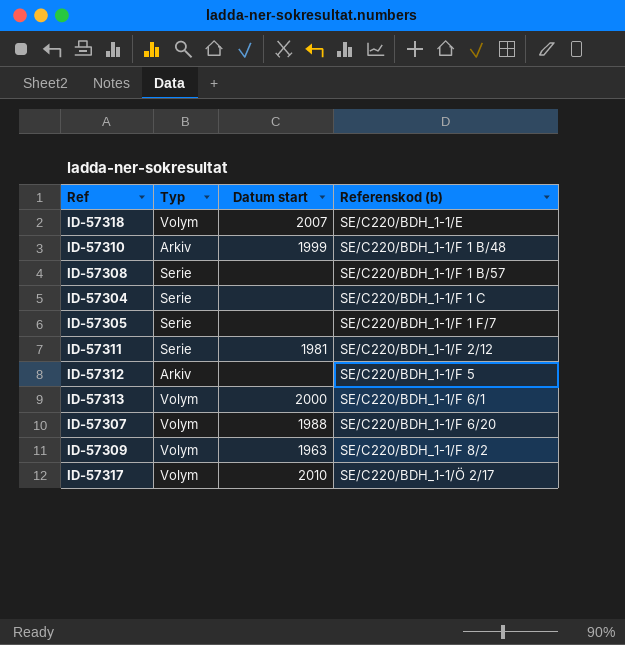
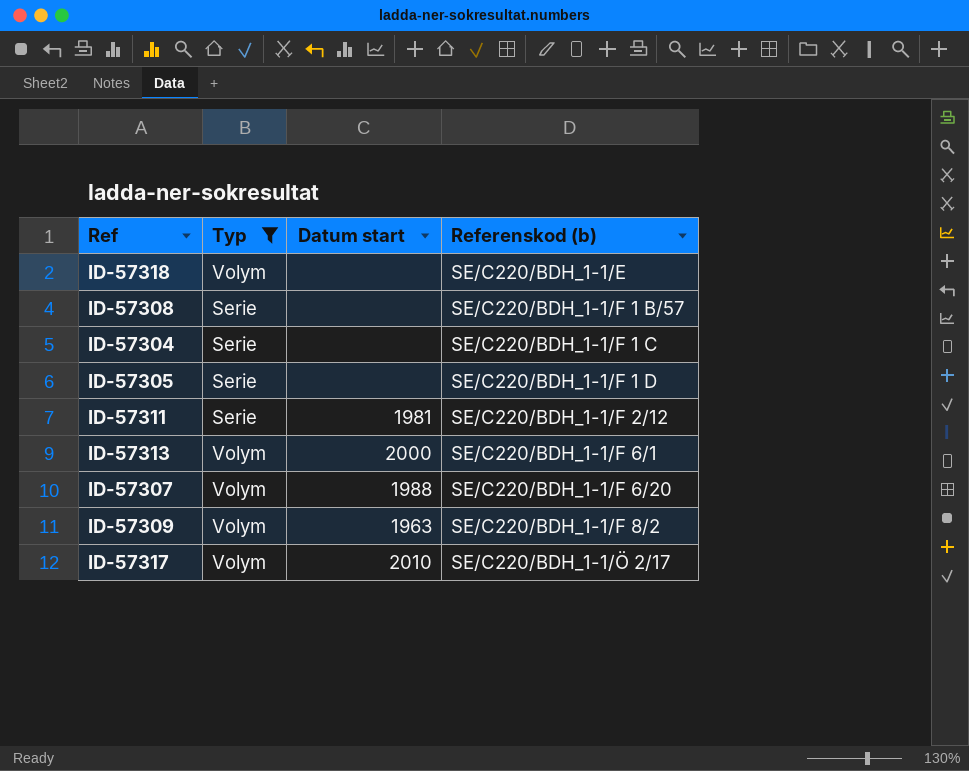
filter: none -> Typ != Arkiv
ID-57318 | Datum start: 2007 -> none
ID-57305 | Referenskod (b): SE/C220/BDH_1-1/F 1 F/7 -> SE/C220/BDH_1-1/F 1 D

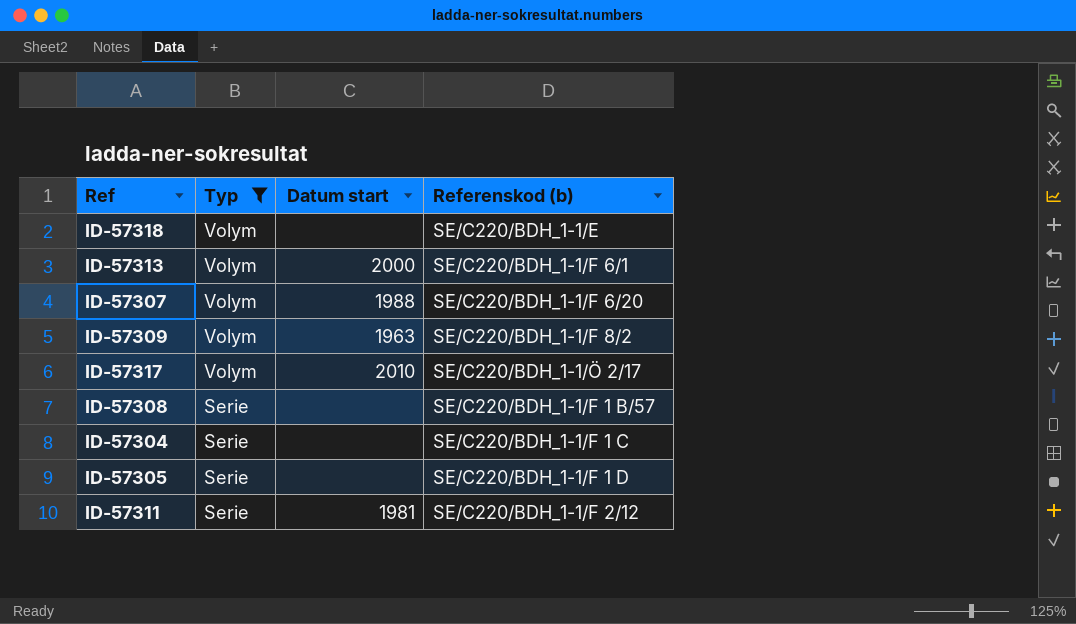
row order: Referenskod (b) ascending -> Typ descending

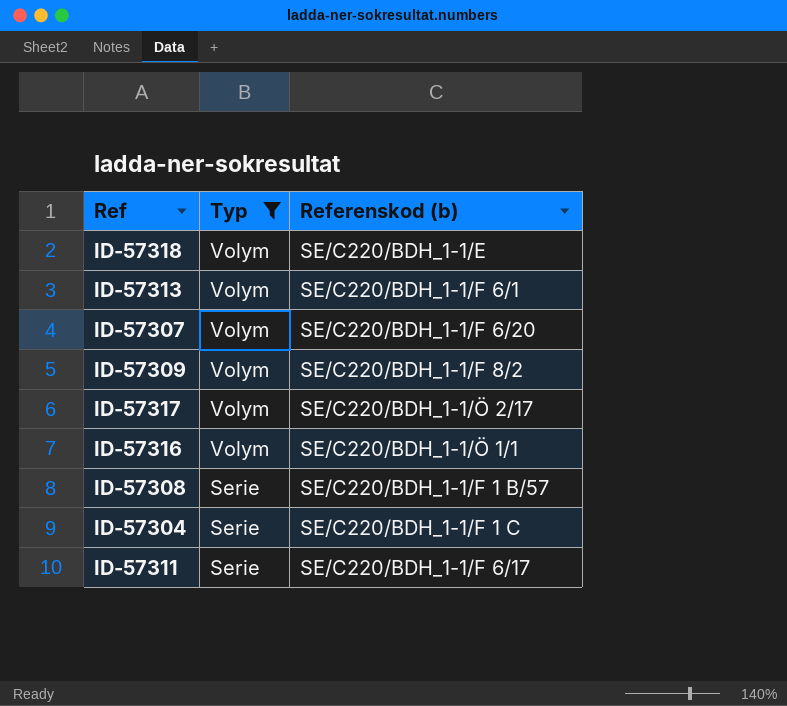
column Datum start | position: 3 -> none
row ID-57305: Serie | none | SE/C220/BDH_1-1/F 1 D -> none
row ID-57316: none -> Volym | SE/C220/BDH_1-1/Ö 1/1
ID-57311 | Referenskod (b): SE/C220/BDH_1-1/F 2/12 -> SE/C220/BDH_1-1/F 6/17

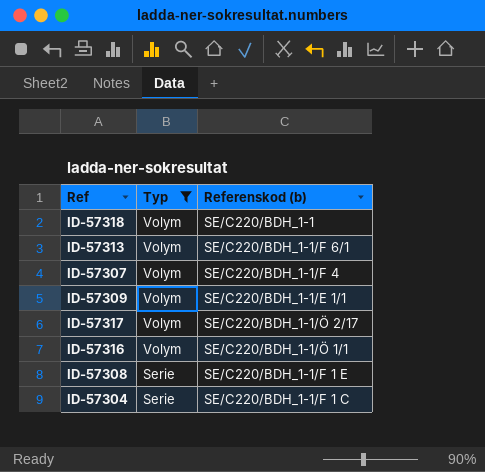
row ID-57311: Serie | SE/C220/BDH_1-1/F 6/17 -> none
ID-57318 | Referenskod (b): SE/C220/BDH_1-1/E -> SE/C220/BDH_1-1
ID-57307 | Referenskod (b): SE/C220/BDH_1-1/F 6/20 -> SE/C220/BDH_1-1/F 4
ID-57309 | Referenskod (b): SE/C220/BDH_1-1/F 8/2 -> SE/C220/BDH_1-1/E 1/1
ID-57308 | Referenskod (b): SE/C220/BDH_1-1/F 1 B/57 -> SE/C220/BDH_1-1/F 1 E

